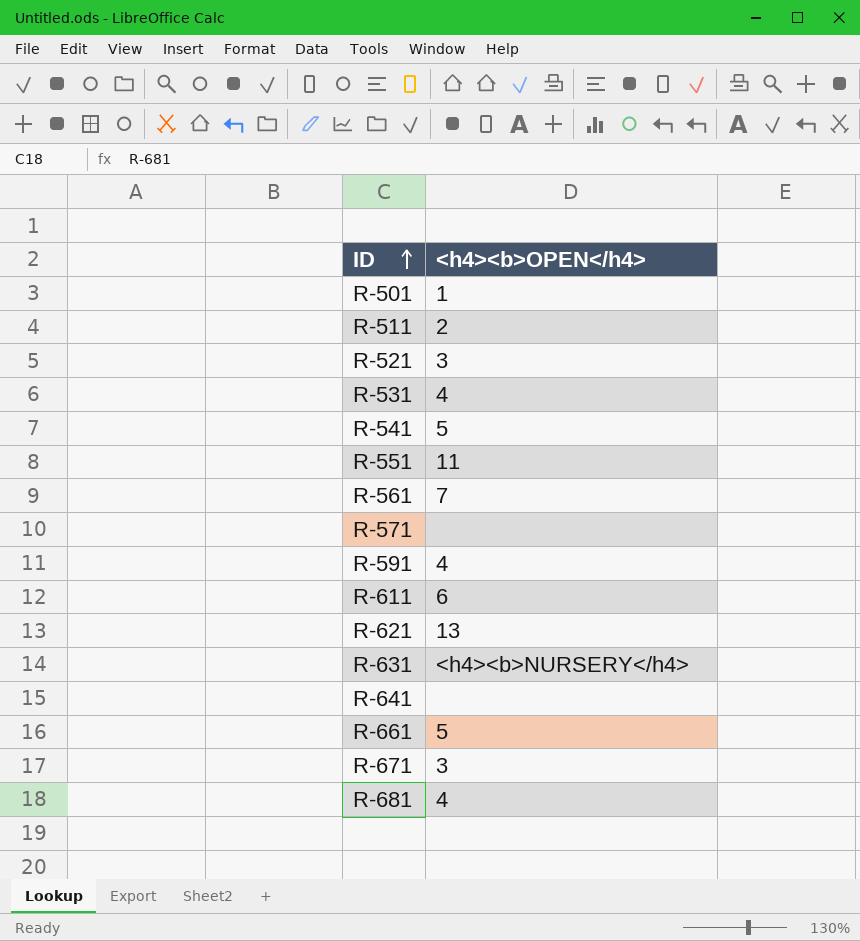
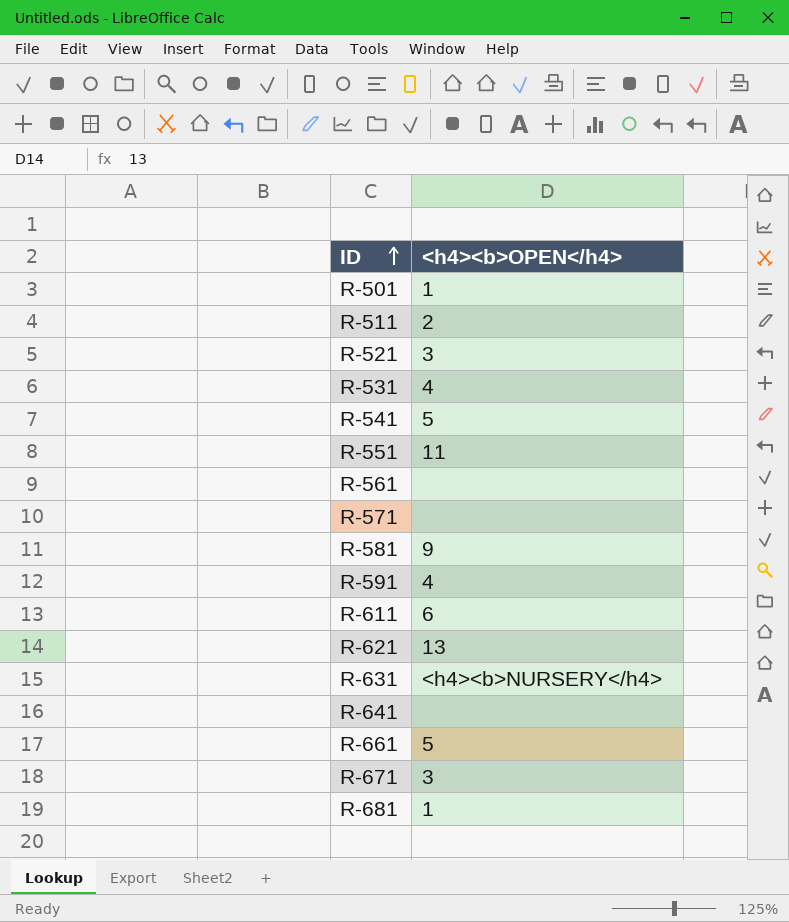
R-561 | <h4><b>OPEN</h4>: 7 -> none
row R-581: none -> 9
R-681 | <h4><b>OPEN</h4>: 4 -> 1

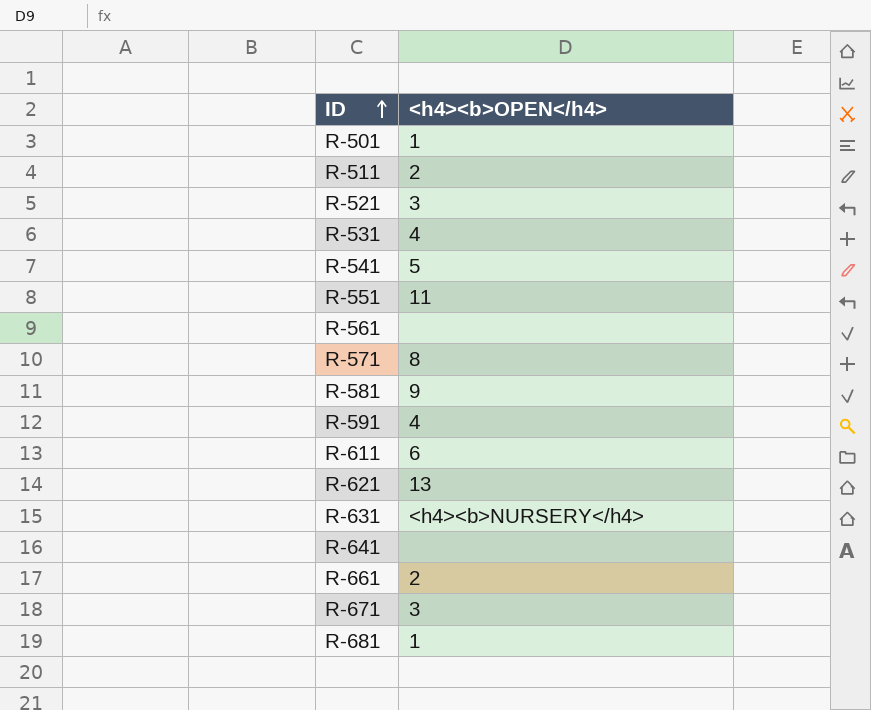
R-571 | <h4><b>OPEN</h4>: none -> 8
R-661 | <h4><b>OPEN</h4>: 5 -> 2

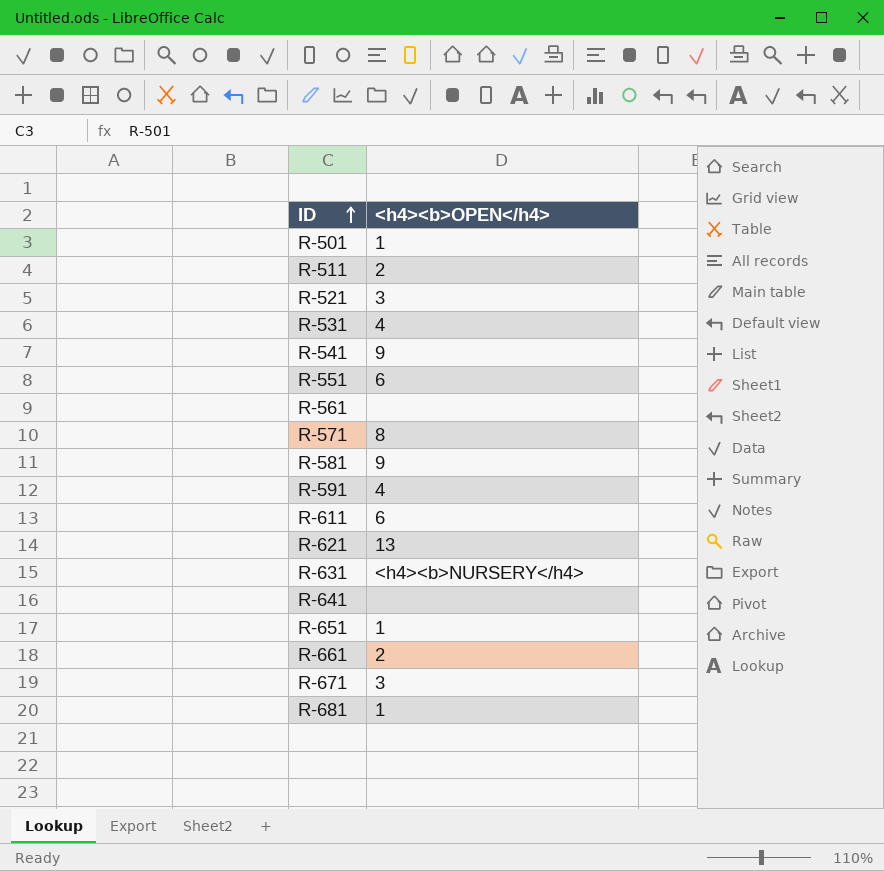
R-541 | <h4><b>OPEN</h4>: 5 -> 9
R-551 | <h4><b>OPEN</h4>: 11 -> 6
row R-651: none -> 1

